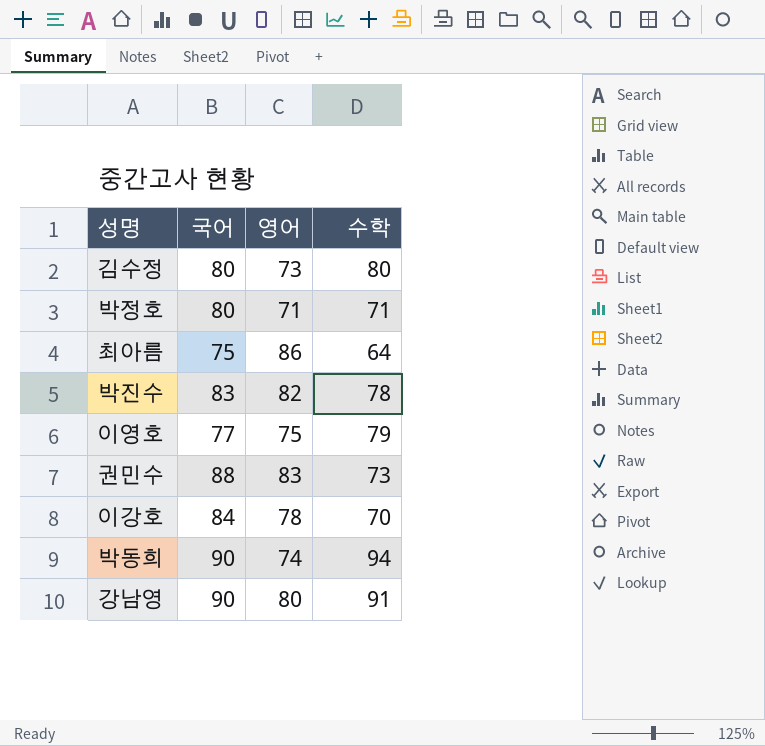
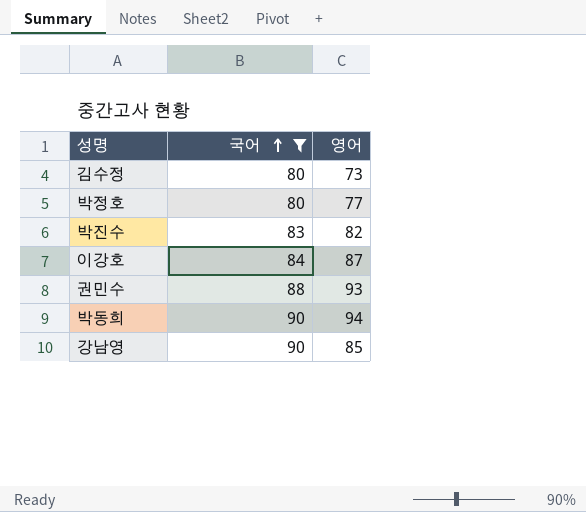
filter: none -> 국어 >= 80
row order: none -> 국어 ascending
column 수학 | position: 4 -> none
박정호 | 영어: 71 -> 77
이강호 | 영어: 78 -> 87
권민수 | 영어: 83 -> 93
박동희 | 영어: 74 -> 94
강남영 | 영어: 80 -> 85

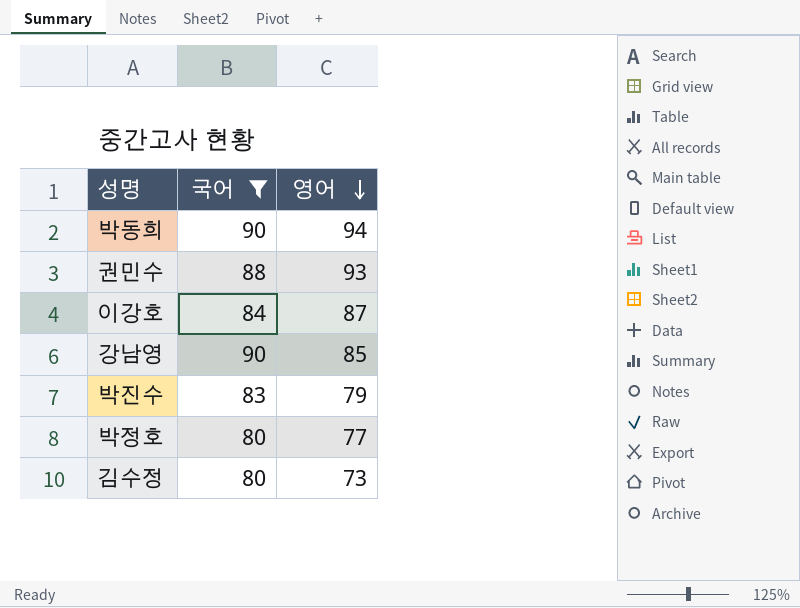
row order: 국어 ascending -> 영어 descending
박진수 | 영어: 82 -> 79

